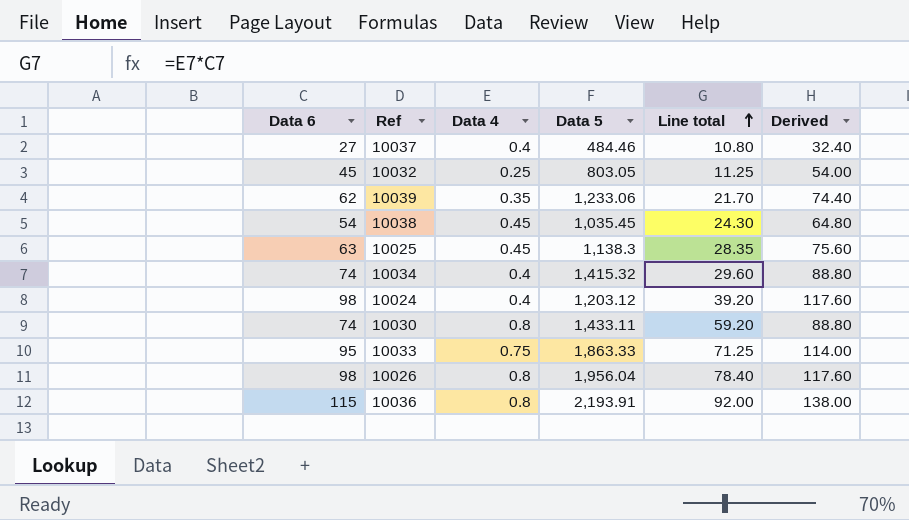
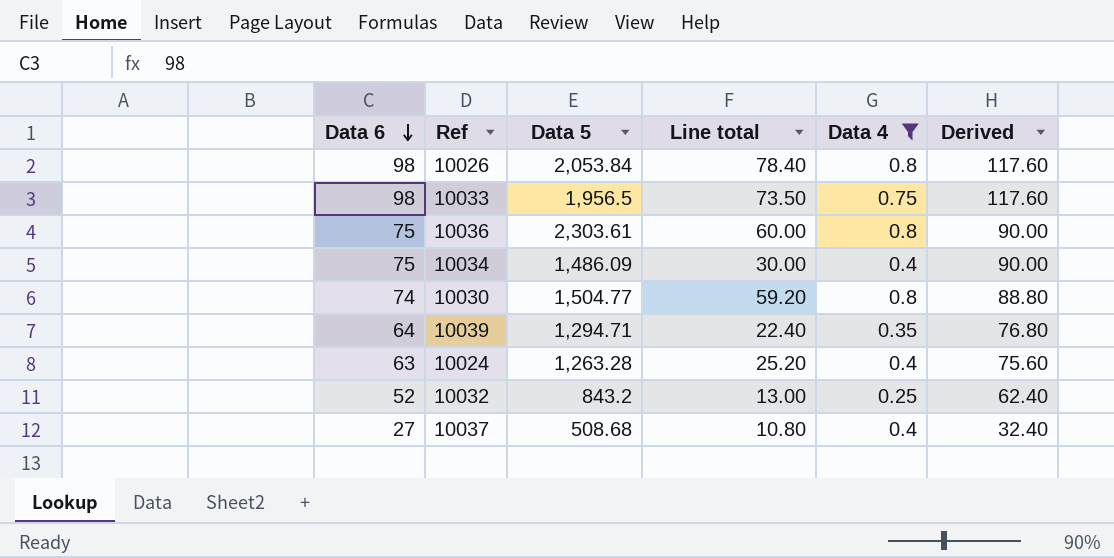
filter: none -> Data 4 != 0.45
row order: Line total ascending -> Data 6 descending
column Data 4 | position: 3 -> 5
10026 | Data 5: 1,956.04 -> 2,053.84
10033 | Data 6: 95 -> 98
10033 | Data 5: 1,863.33 -> 1,956.5
10033 | Line total: 71.25 -> 73.50
10033 | Derived: 114.00 -> 117.60
10036 | Data 6: 115 -> 75
10036 | Data 5: 2,193.91 -> 2,303.61
10036 | Line total: 92.00 -> 60.00
10036 | Derived: 138.00 -> 90.00
10034 | Data 6: 74 -> 75
10034 | Data 5: 1,415.32 -> 1,486.09
10034 | Line total: 29.60 -> 30.00
10034 | Derived: 88.80 -> 90.00
10030 | Data 5: 1,433.11 -> 1,504.77
10039 | Data 6: 62 -> 64
10039 | Data 5: 1,233.06 -> 1,294.71
10039 | Line total: 21.70 -> 22.40
10039 | Derived: 74.40 -> 76.80
10024 | Data 6: 98 -> 63
10024 | Data 5: 1,203.12 -> 1,263.28
10024 | Line total: 39.20 -> 25.20
10024 | Derived: 117.60 -> 75.60
10032 | Data 6: 45 -> 52
10032 | Data 5: 803.05 -> 843.2
10032 | Line total: 11.25 -> 13.00
10032 | Derived: 54.00 -> 62.40
10037 | Data 5: 484.46 -> 508.68

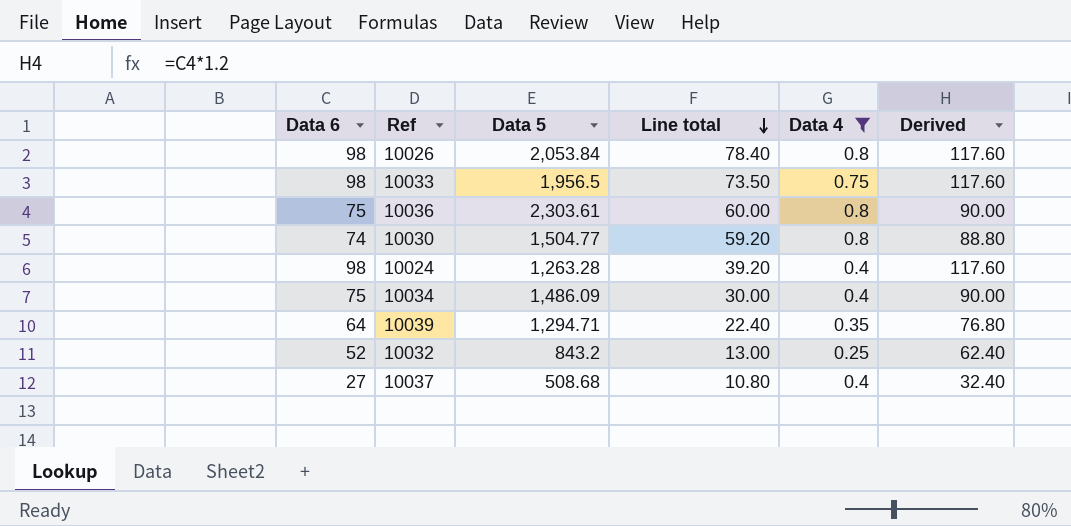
row order: Data 6 descending -> Line total descending
10024 | Data 6: 63 -> 98
10024 | Line total: 25.20 -> 39.20
10024 | Derived: 75.60 -> 117.60

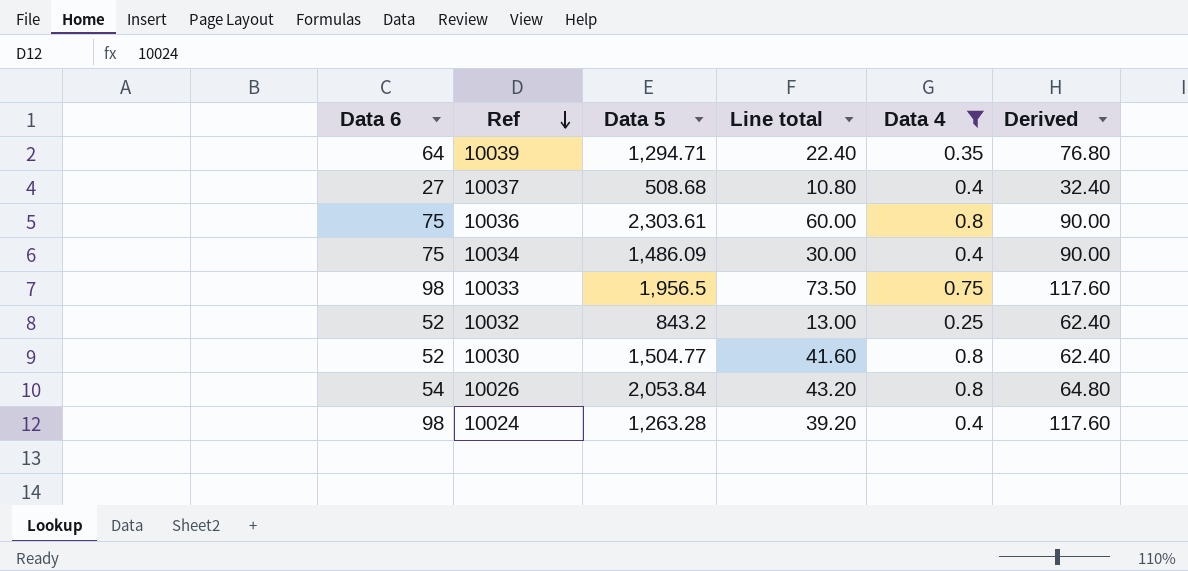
row order: Line total descending -> Ref descending
10030 | Data 6: 74 -> 52
10030 | Line total: 59.20 -> 41.60
10030 | Derived: 88.80 -> 62.40
10026 | Data 6: 98 -> 54
10026 | Line total: 78.40 -> 43.20
10026 | Derived: 117.60 -> 64.80

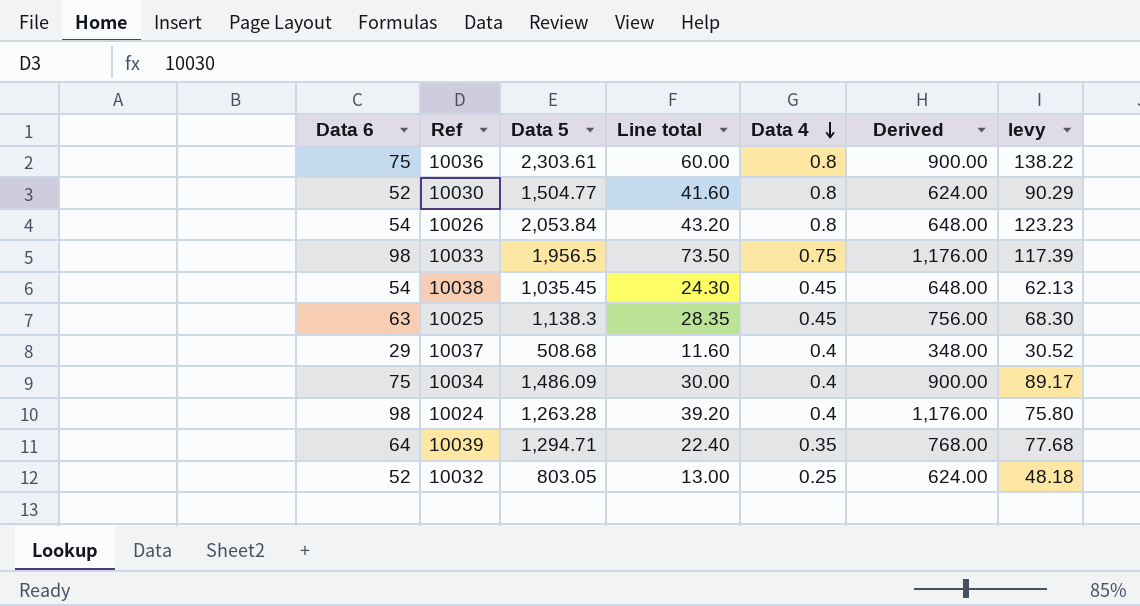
filter: Data 4 != 0.45 -> none
row order: Ref descending -> Data 4 descending
column Derived | formula: [Data 6] * 1.2 -> [Data 6] * 12
column levy | formula: none -> [Data 5] * 0.06
10037 | Data 6: 27 -> 29
10037 | Line total: 10.80 -> 11.60
10032 | Data 5: 843.2 -> 803.05

